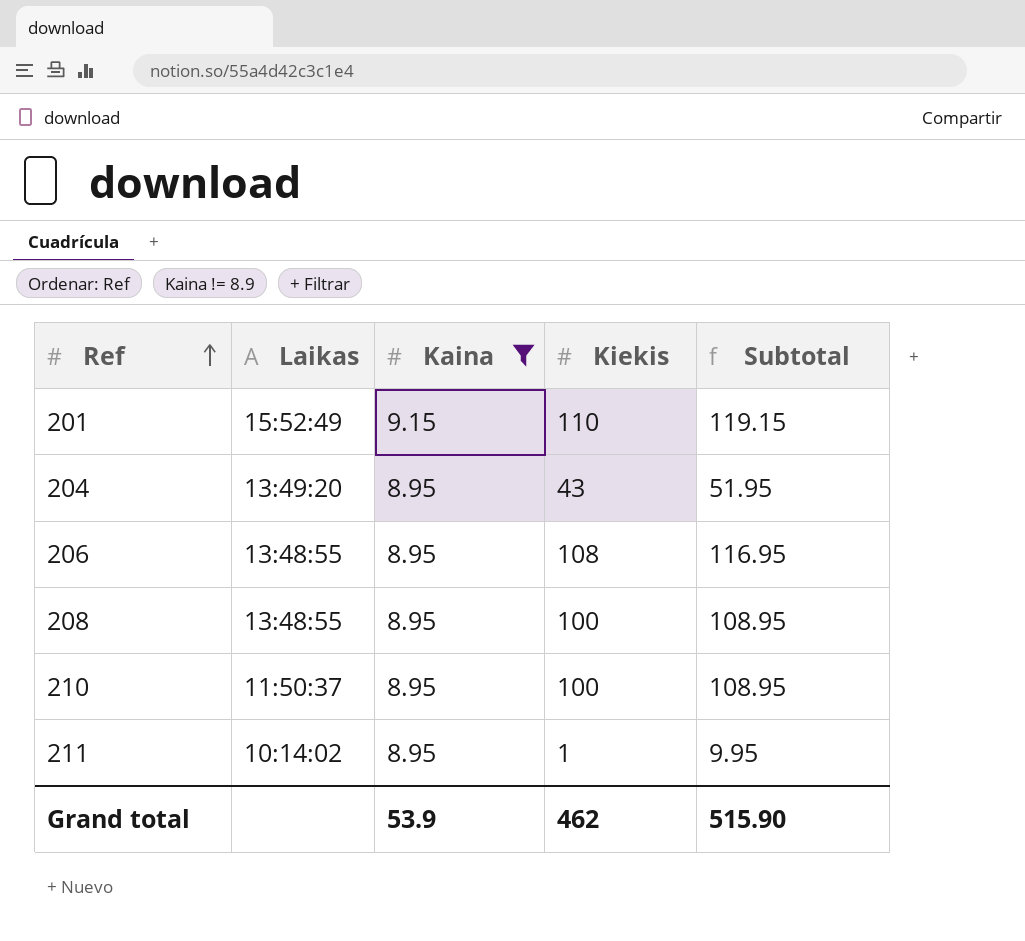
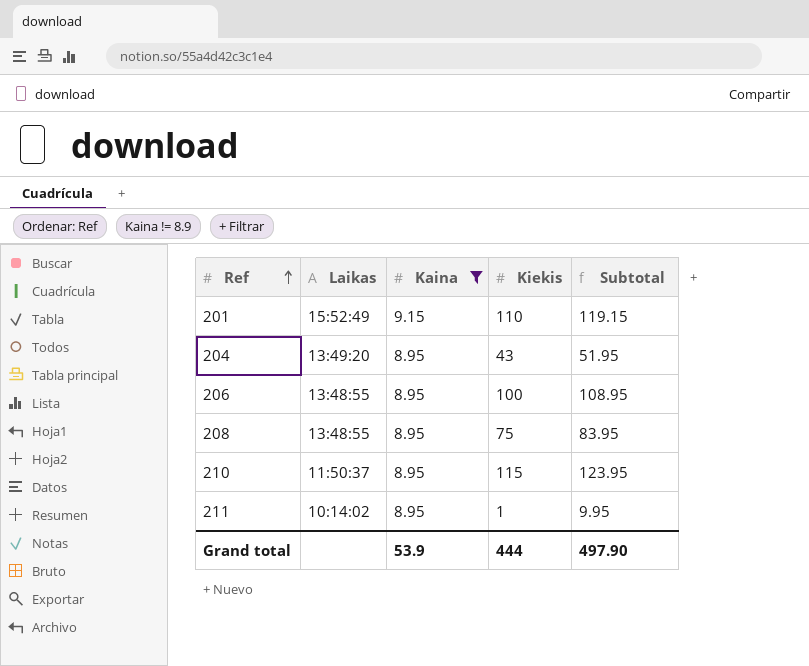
206 | Kiekis: 108 -> 100
206 | Subtotal: 116.95 -> 108.95
208 | Kiekis: 100 -> 75
208 | Subtotal: 108.95 -> 83.95
210 | Kiekis: 100 -> 115
210 | Subtotal: 108.95 -> 123.95
Grand total | Kiekis: 462 -> 444
Grand total | Subtotal: 515.90 -> 497.90

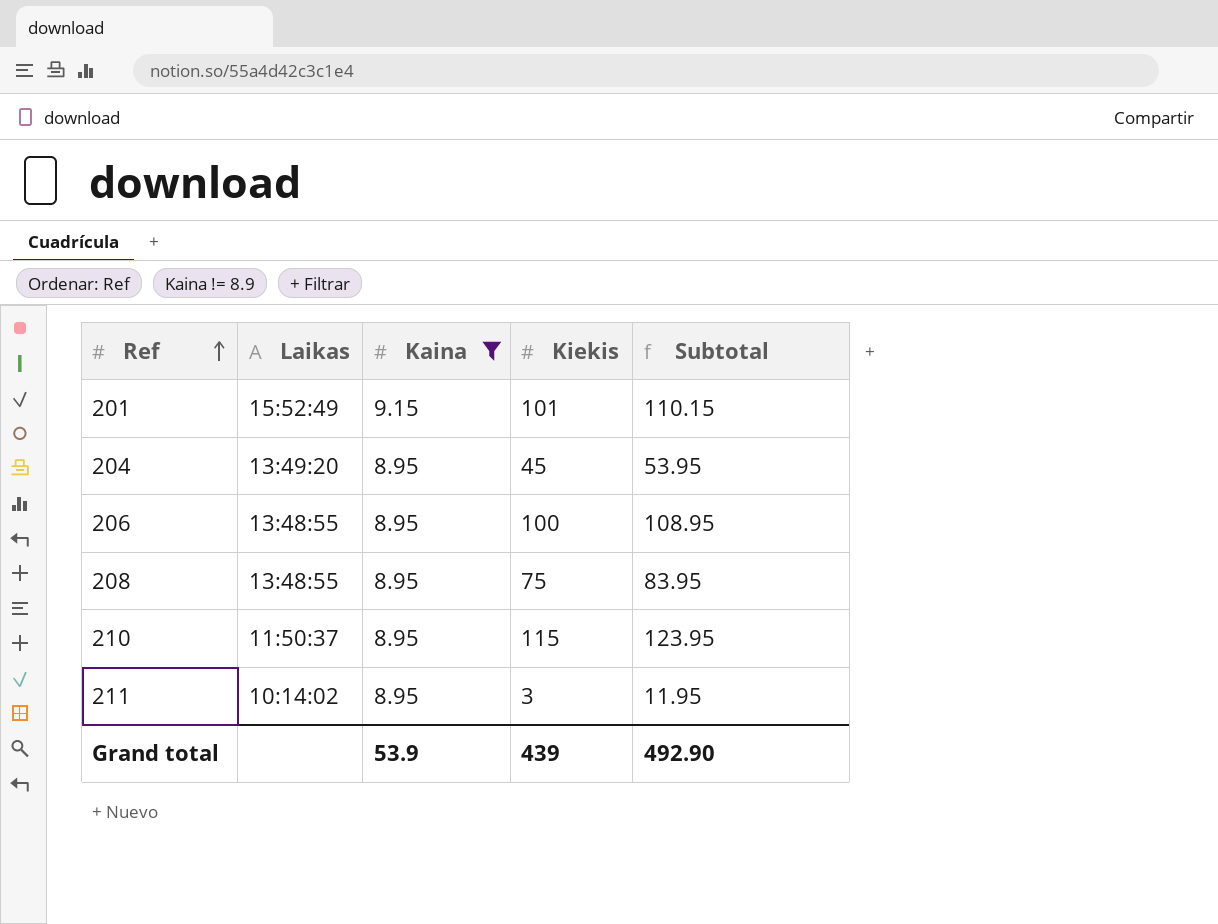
201 | Kiekis: 110 -> 101
201 | Subtotal: 119.15 -> 110.15
204 | Kiekis: 43 -> 45
204 | Subtotal: 51.95 -> 53.95
211 | Kiekis: 1 -> 3
211 | Subtotal: 9.95 -> 11.95
Grand total | Kiekis: 444 -> 439
Grand total | Subtotal: 497.90 -> 492.90

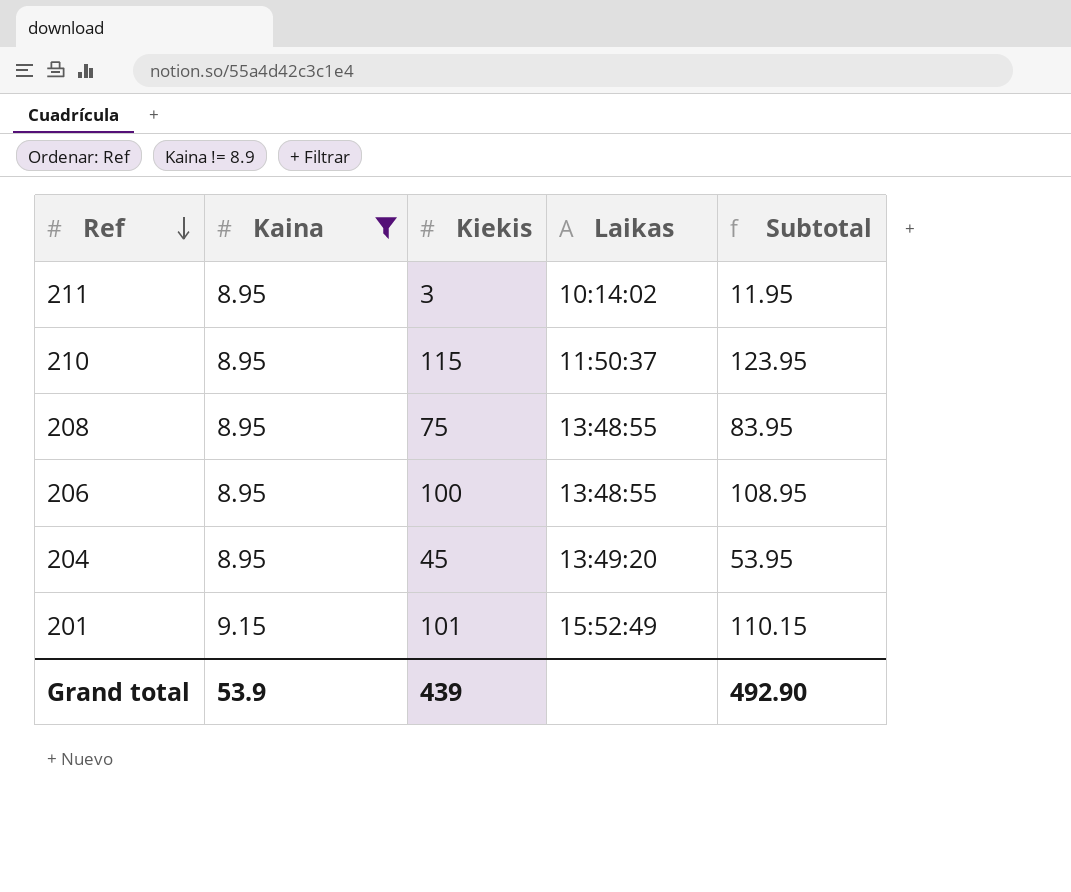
row order: Ref ascending -> Ref descending
column Laikas | position: 2 -> 4

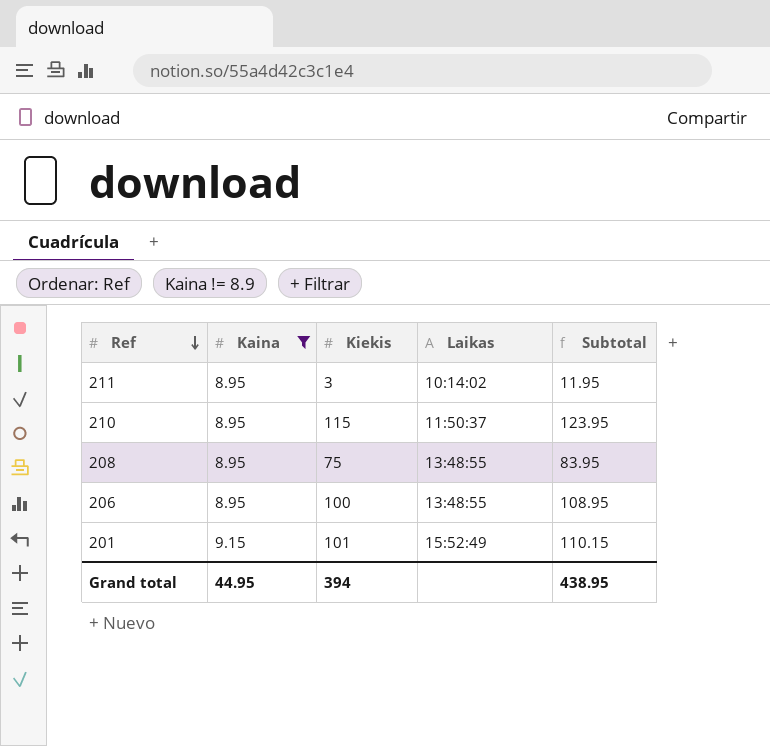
row 204: 8.95 | 45 | 13:49:20 | 53.95 -> none
Grand total | Kaina: 53.9 -> 44.95
Grand total | Kiekis: 439 -> 394
Grand total | Subtotal: 492.90 -> 438.95

